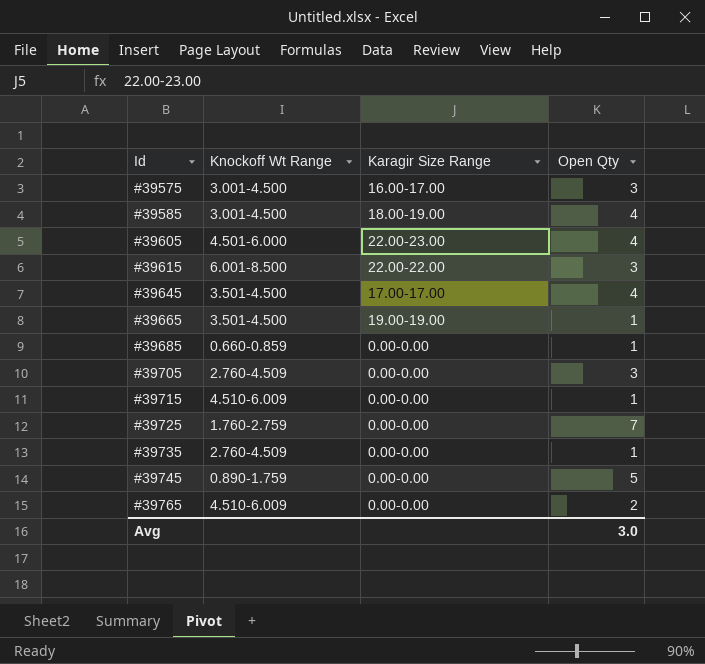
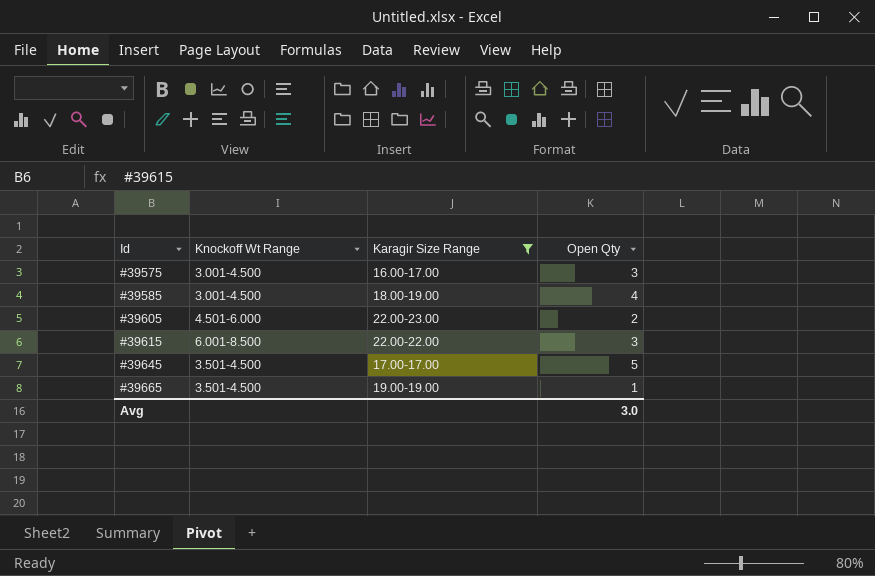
filter: none -> Karagir Size Range != 0.00-0.00
#39605 | Open Qty: 4 -> 2
#39645 | Open Qty: 4 -> 5

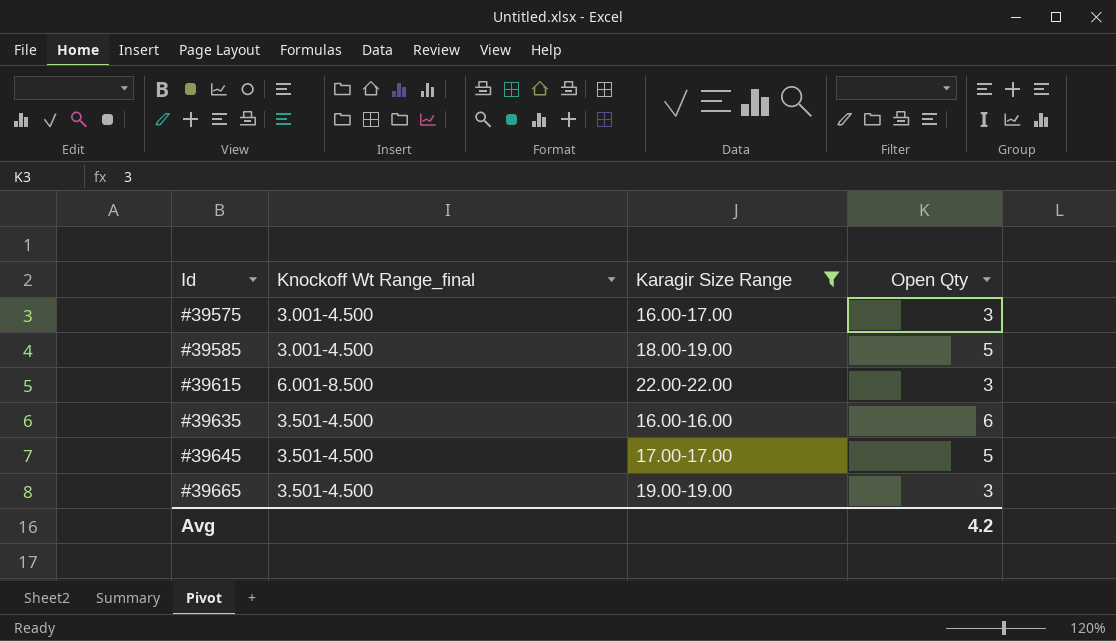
column name: Knockoff Wt Range -> Knockoff Wt Range_final
row #39605: 4.501-6.000 | 22.00-23.00 | 2 -> none
#39585 | Open Qty: 4 -> 5
row #39635: none -> 3.501-4.500 | 16.00-16.00 | 6
#39665 | Open Qty: 1 -> 3
Avg | Open Qty: 3.0 -> 4.2

